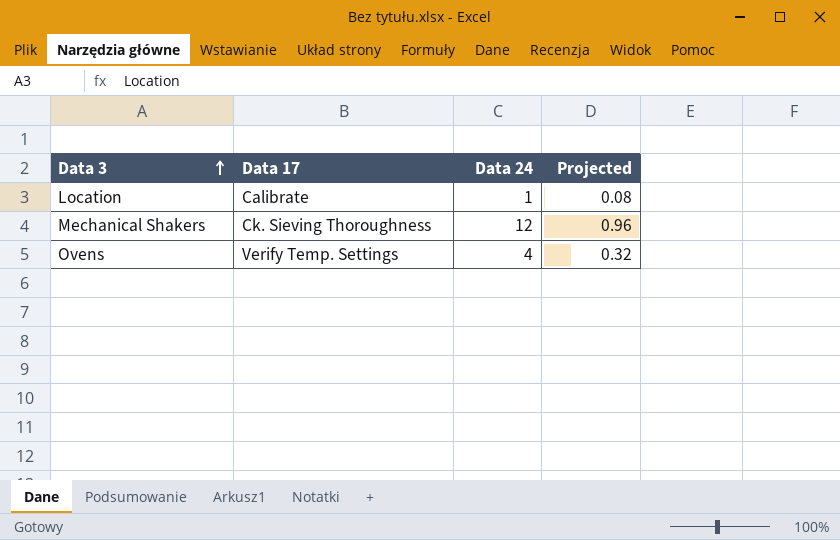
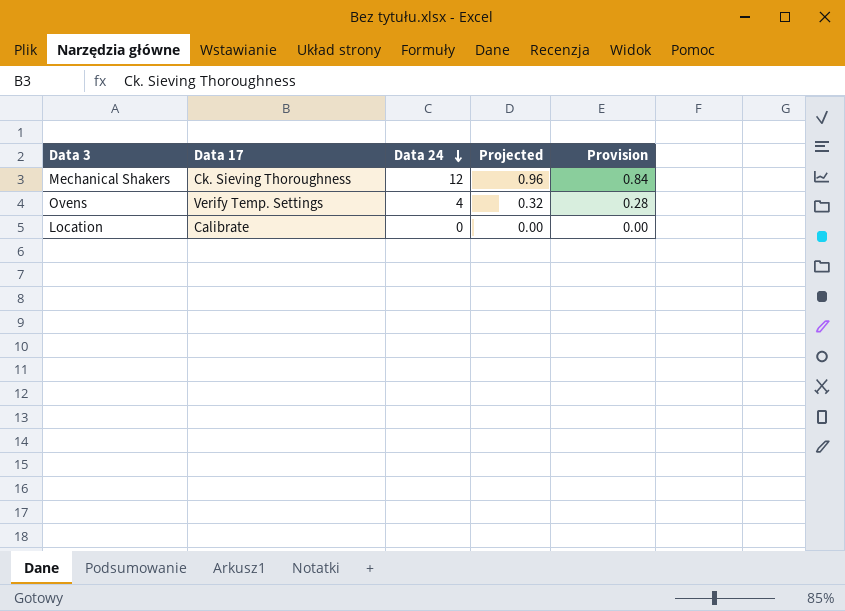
row order: Data 3 ascending -> Data 24 descending
column Provision | formula: none -> [Data 24] * 0.07
Location | Data 24: 1 -> 0
Location | Projected: 0.08 -> 0.00

